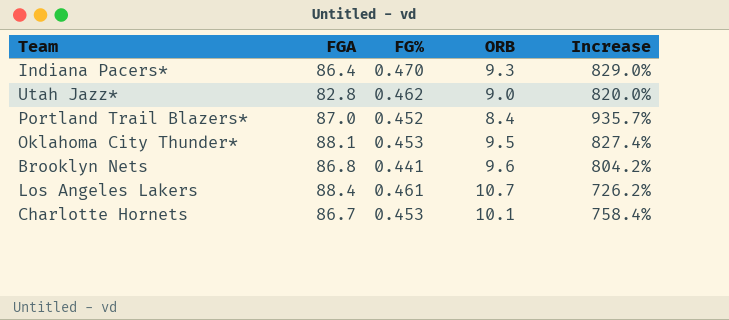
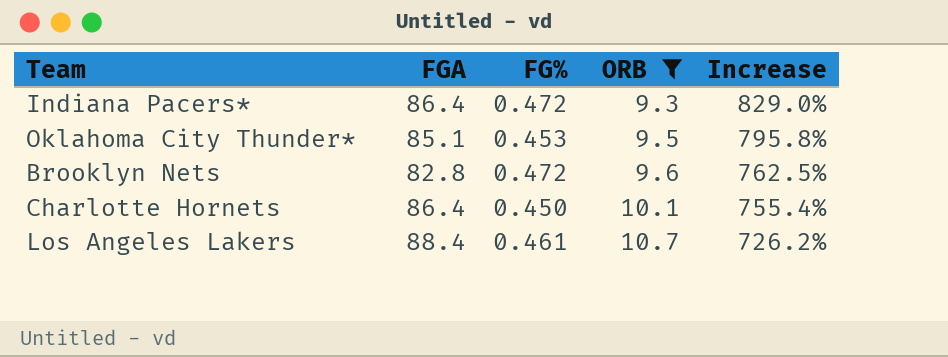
filter: none -> ORB >= 9.3
row order: none -> ORB ascending
Indiana Pacers* | FG%: 0.470 -> 0.472
Oklahoma City Thunder* | FGA: 88.1 -> 85.1
Oklahoma City Thunder* | Increase: 827.4% -> 795.8%
Brooklyn Nets | FGA: 86.8 -> 82.8
Brooklyn Nets | FG%: 0.441 -> 0.472
Brooklyn Nets | Increase: 804.2% -> 762.5%
Charlotte Hornets | FGA: 86.7 -> 86.4
Charlotte Hornets | FG%: 0.453 -> 0.450
Charlotte Hornets | Increase: 758.4% -> 755.4%

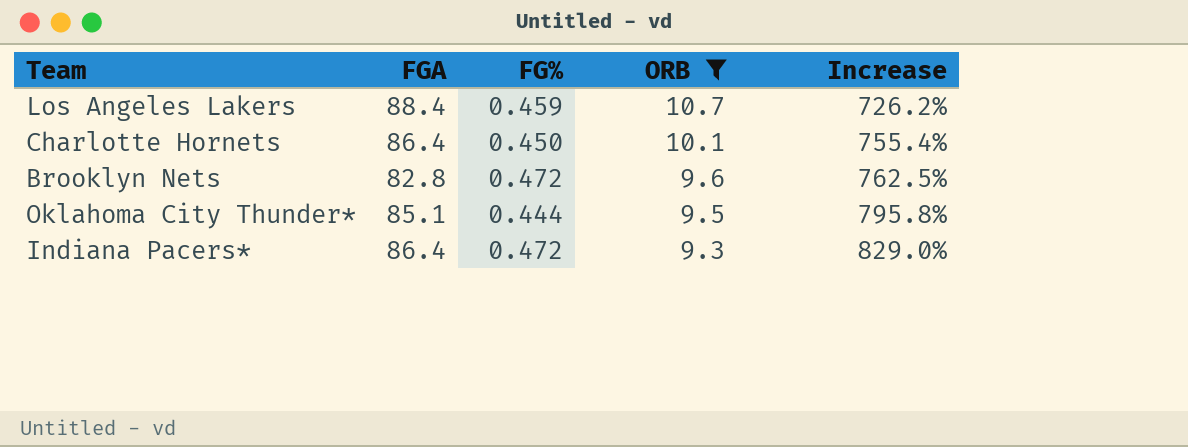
row order: ORB ascending -> ORB descending
Los Angeles Lakers | FG%: 0.461 -> 0.459
Oklahoma City Thunder* | FG%: 0.453 -> 0.444

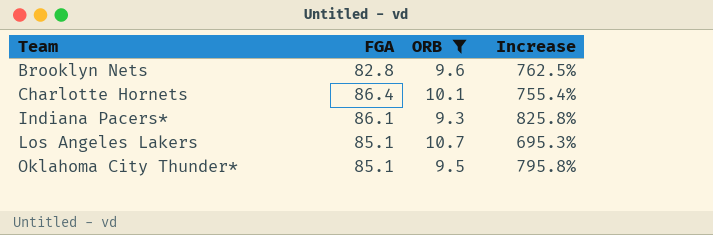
row order: ORB descending -> Team ascending
column FG% | position: 3 -> none
Indiana Pacers* | FGA: 86.4 -> 86.1
Indiana Pacers* | Increase: 829.0% -> 825.8%
Los Angeles Lakers | FGA: 88.4 -> 85.1
Los Angeles Lakers | Increase: 726.2% -> 695.3%

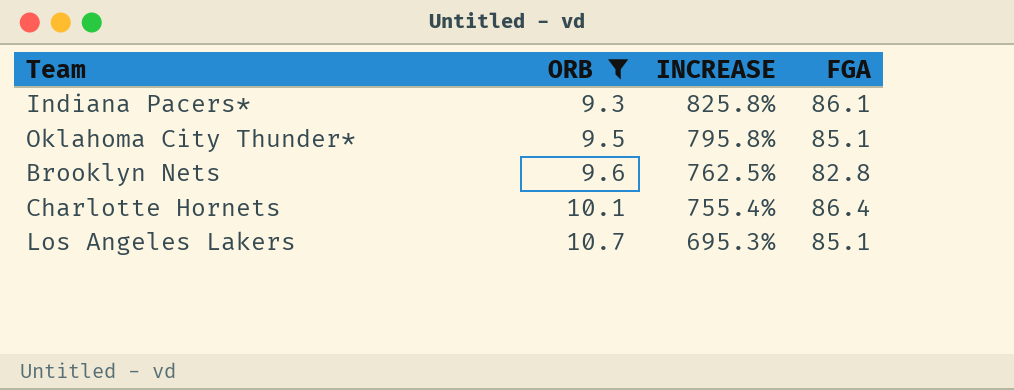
row order: Team ascending -> ORB ascending
column name: Increase -> INCREASE
column FGA | position: 2 -> 4

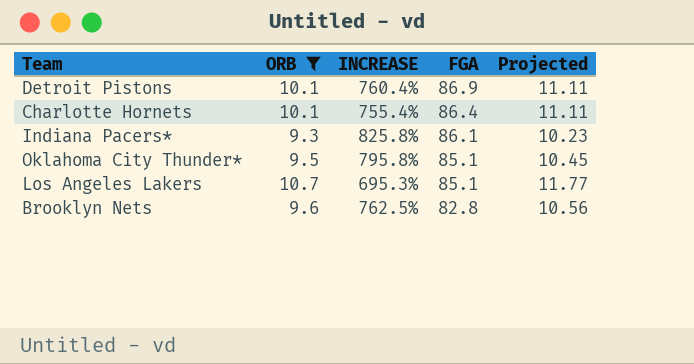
row order: ORB ascending -> FGA descending
column Projected | formula: none -> [ORB] * 1.1
row Detroit Pistons: none -> 10.1 | 760.4% | 86.9 | 11.11

